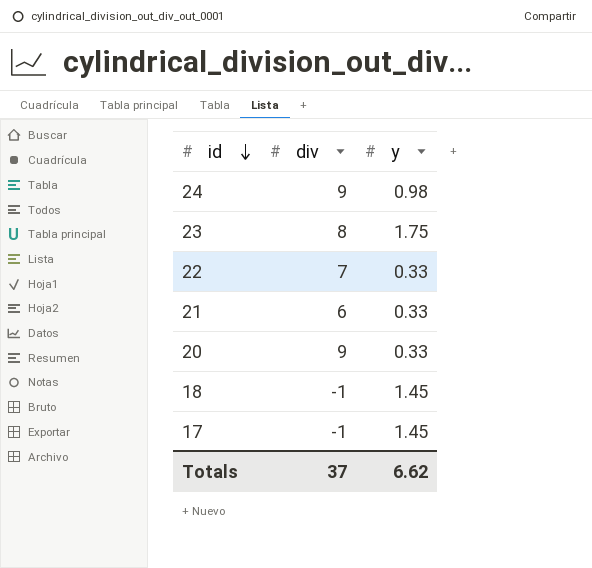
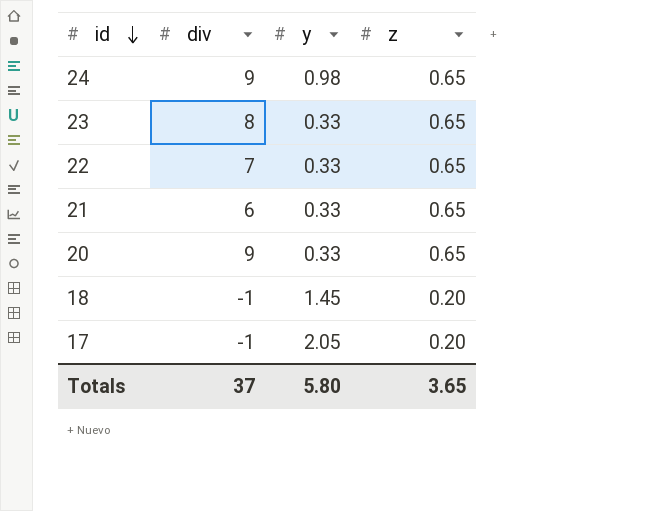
column z | position: none -> 4
23 | y: 1.75 -> 0.33
17 | y: 1.45 -> 2.05
Totals | y: 6.62 -> 5.80

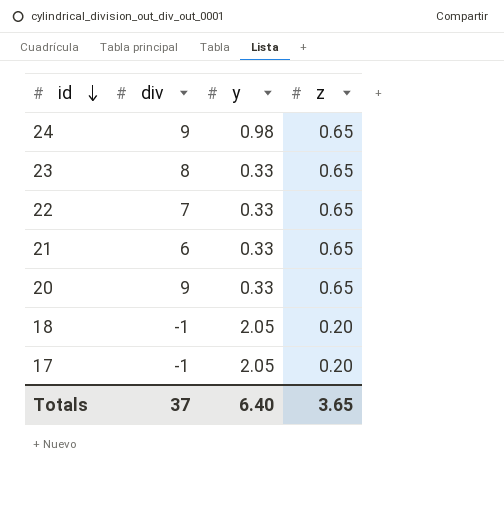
18 | y: 1.45 -> 2.05
Totals | y: 5.80 -> 6.40

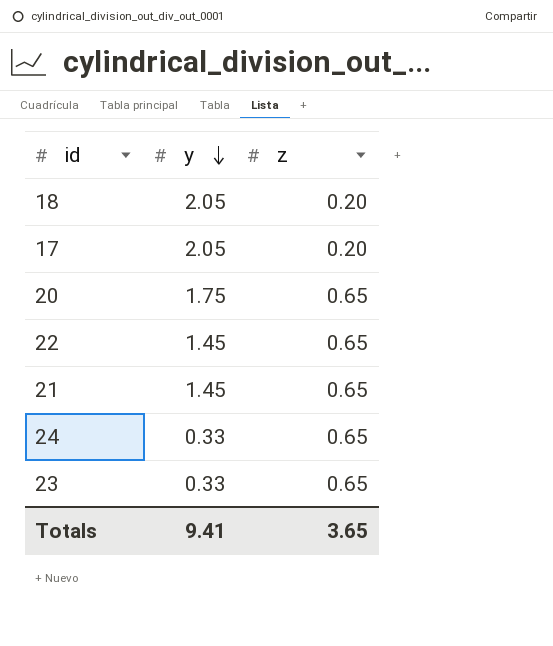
row order: id descending -> y descending
column div | position: 2 -> none
20 | y: 0.33 -> 1.75
22 | y: 0.33 -> 1.45
21 | y: 0.33 -> 1.45
24 | y: 0.98 -> 0.33
Totals | y: 6.40 -> 9.41

